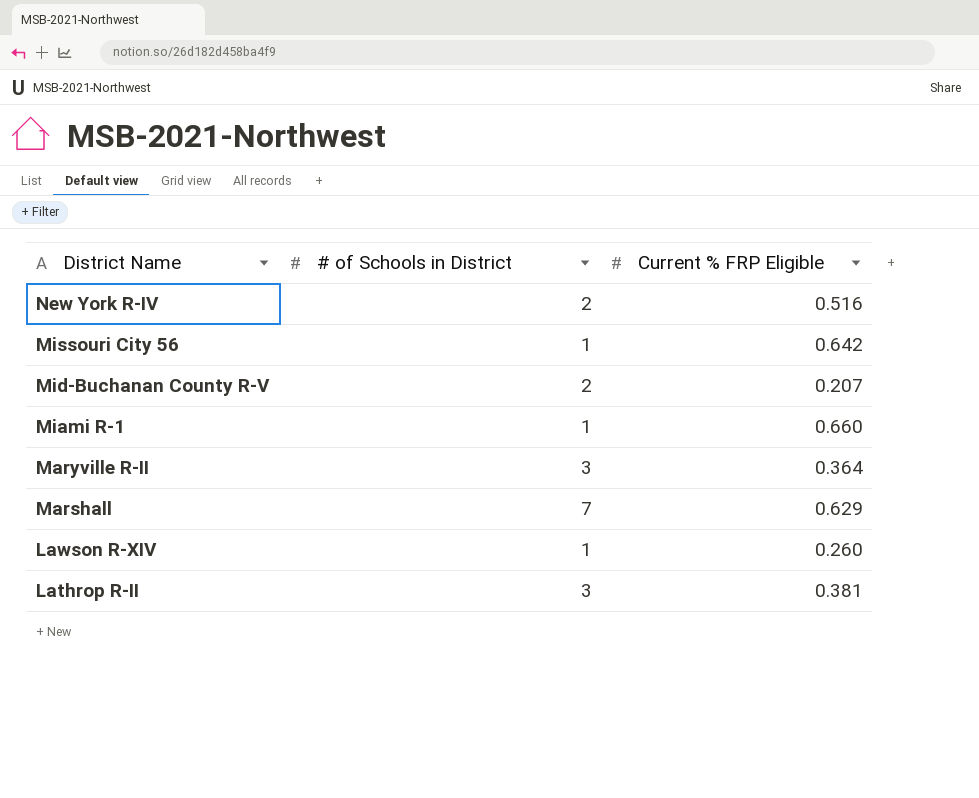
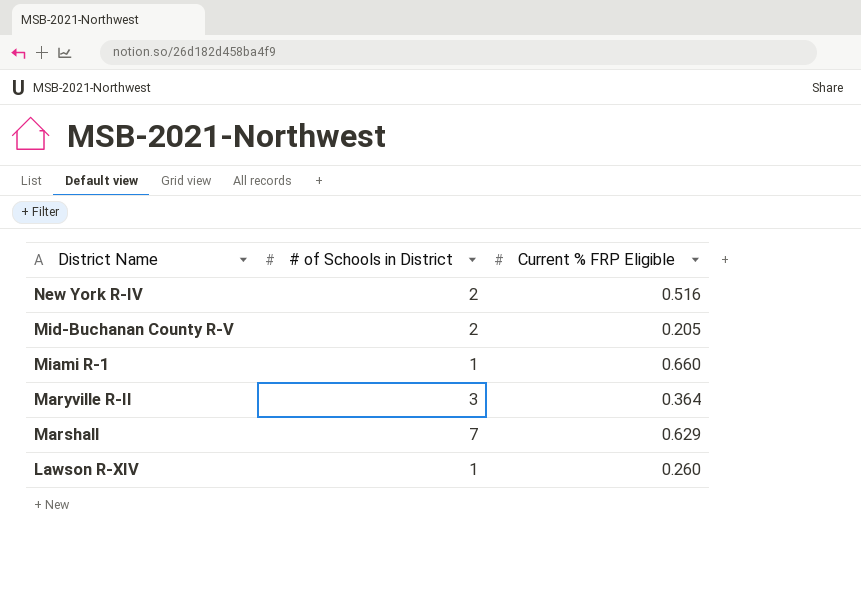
row Missouri City 56: 1 | 0.642 -> none
row Lathrop R-II: 3 | 0.381 -> none
Mid-Buchanan County R-V | Current % FRP Eligible: 0.207 -> 0.205

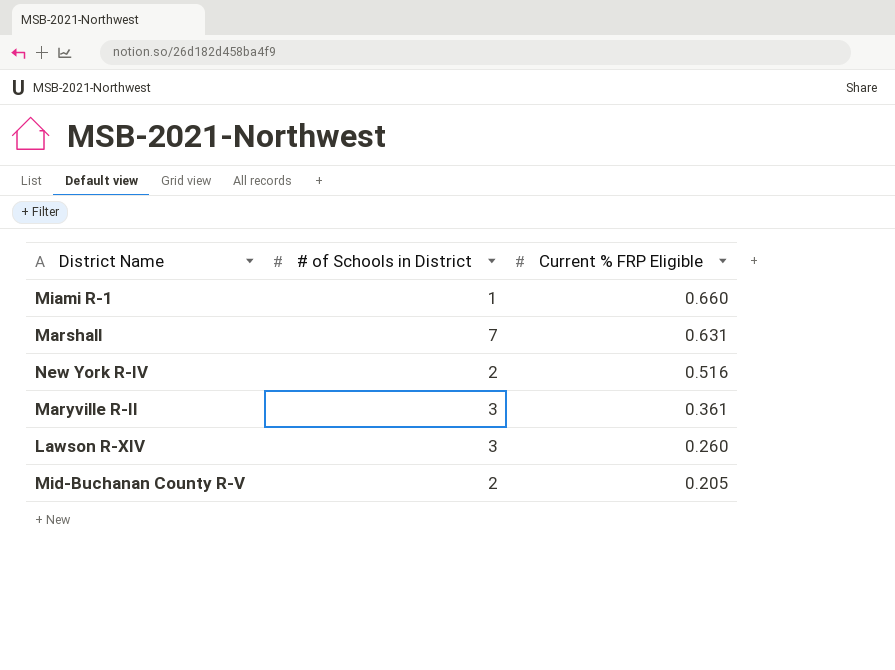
row order: District Name descending -> Current % FRP Eligible descending
Marshall | Current % FRP Eligible: 0.629 -> 0.631
Maryville R-II | Current % FRP Eligible: 0.364 -> 0.361
Lawson R-XIV | # of Schools in District: 1 -> 3

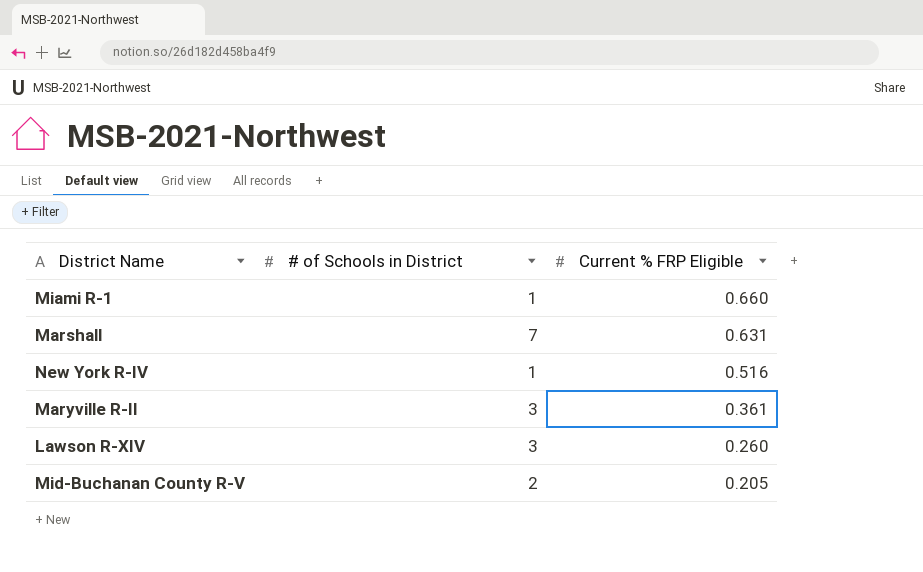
New York R-IV | # of Schools in District: 2 -> 1

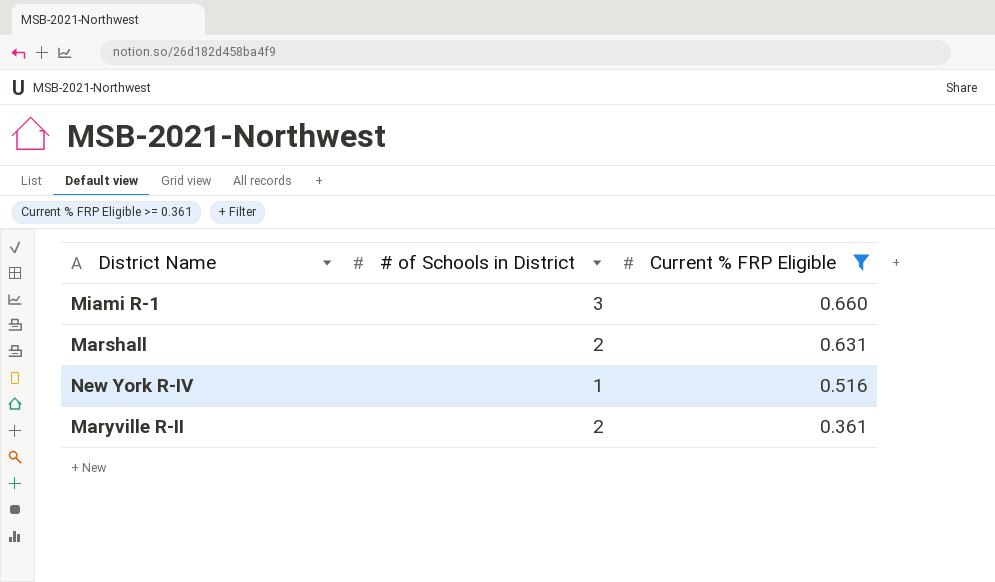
filter: none -> Current % FRP Eligible >= 0.361
Miami R-1 | # of Schools in District: 1 -> 3
Marshall | # of Schools in District: 7 -> 2
Maryville R-II | # of Schools in District: 3 -> 2

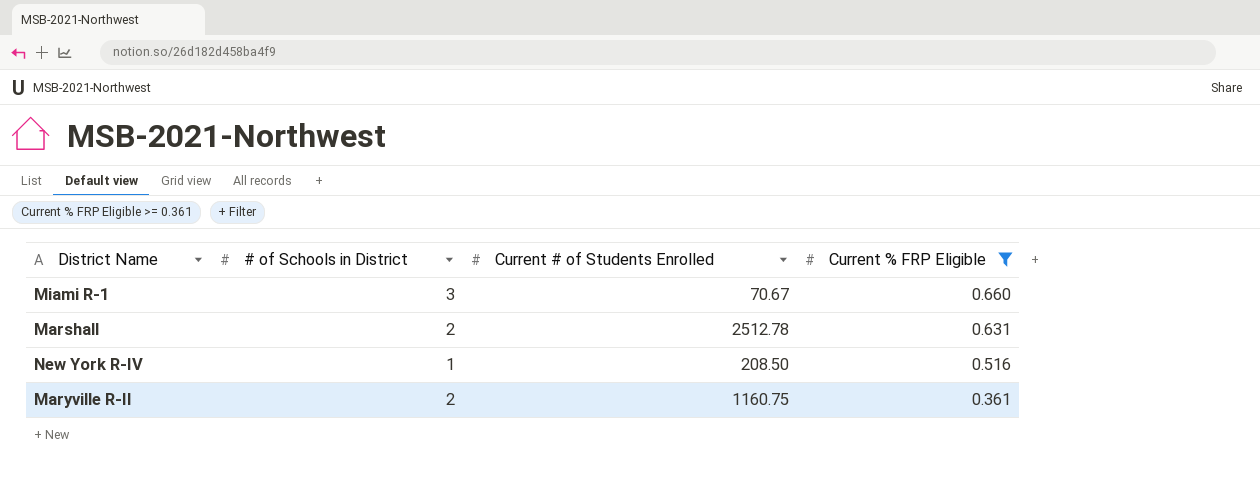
column Current # of Students Enrolled | position: none -> 3

